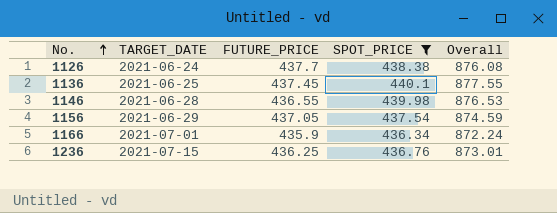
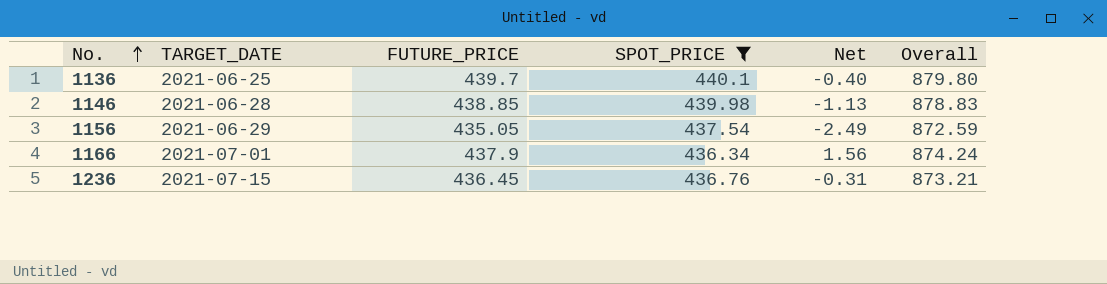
column Net | formula: none -> [FUTURE_PRICE] - [SPOT_PRICE]
row 1126: 2021-06-24 | 437.7 | 438.38 | 876.08 -> none
1136 | FUTURE_PRICE: 437.45 -> 439.7
1136 | Overall: 877.55 -> 879.80
1146 | FUTURE_PRICE: 436.55 -> 438.85
1146 | Overall: 876.53 -> 878.83
1156 | FUTURE_PRICE: 437.05 -> 435.05
1156 | Overall: 874.59 -> 872.59
1166 | FUTURE_PRICE: 435.9 -> 437.9
1166 | Overall: 872.24 -> 874.24
1236 | FUTURE_PRICE: 436.25 -> 436.45
1236 | Overall: 873.01 -> 873.21

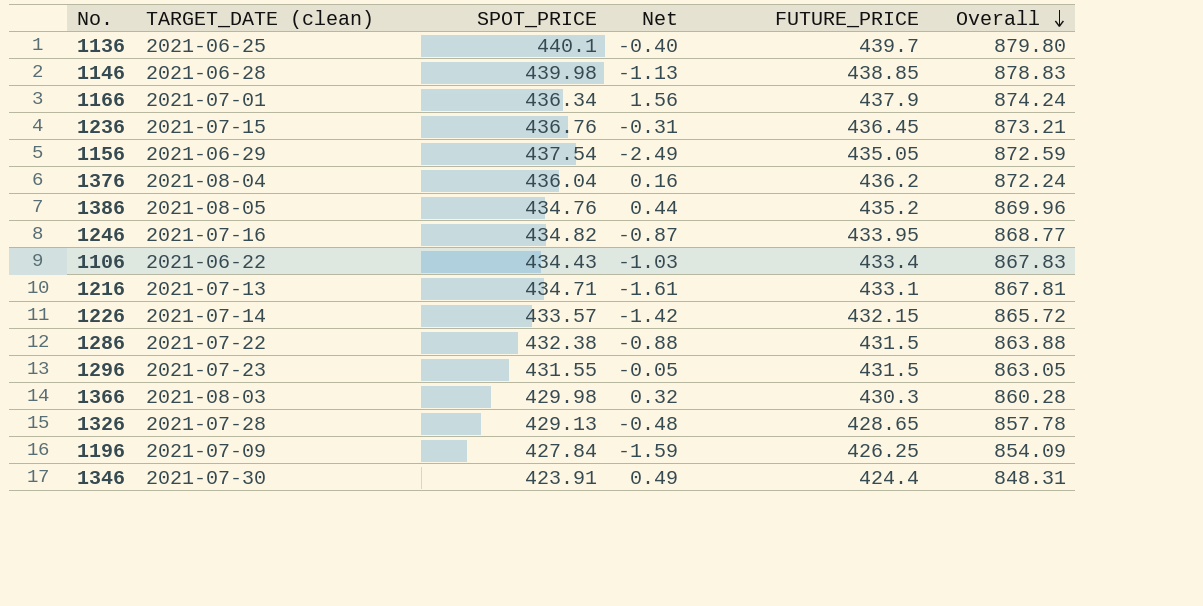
filter: SPOT_PRICE >= 436.34 -> none
row order: No. ascending -> Overall descending
column name: TARGET_DATE -> TARGET_DATE (clean)
column FUTURE_PRICE | position: 3 -> 5

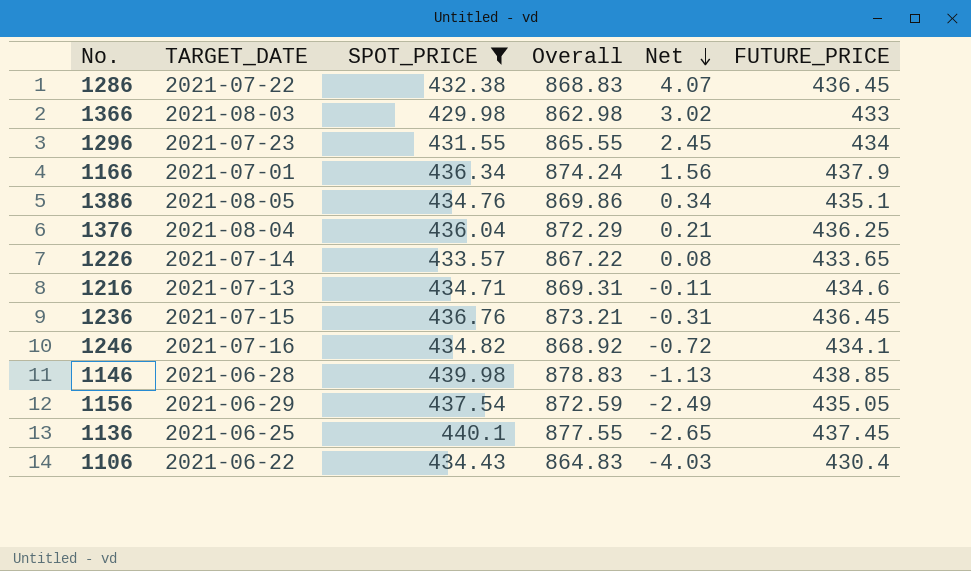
filter: none -> SPOT_PRICE >= 429.98
row order: Overall descending -> Net descending
column name: TARGET_DATE (clean) -> TARGET_DATE
column Overall | position: 6 -> 4
1286 | Overall: 863.88 -> 868.83
1286 | Net: -0.88 -> 4.07
1286 | FUTURE_PRICE: 431.5 -> 436.45
1366 | Overall: 860.28 -> 862.98
1366 | Net: 0.32 -> 3.02
1366 | FUTURE_PRICE: 430.3 -> 433
1296 | Overall: 863.05 -> 865.55
1296 | Net: -0.05 -> 2.45
1296 | FUTURE_PRICE: 431.5 -> 434
1386 | Overall: 869.96 -> 869.86
1386 | Net: 0.44 -> 0.34
1386 | FUTURE_PRICE: 435.2 -> 435.1
1376 | Overall: 872.24 -> 872.29
1376 | Net: 0.16 -> 0.21
1376 | FUTURE_PRICE: 436.2 -> 436.25
1226 | Overall: 865.72 -> 867.22
1226 | Net: -1.42 -> 0.08
1226 | FUTURE_PRICE: 432.15 -> 433.65
1216 | Overall: 867.81 -> 869.31
1216 | Net: -1.61 -> -0.11
1216 | FUTURE_PRICE: 433.1 -> 434.6
1246 | Overall: 868.77 -> 868.92
1246 | Net: -0.87 -> -0.72
1246 | FUTURE_PRICE: 433.95 -> 434.1
1136 | Overall: 879.80 -> 877.55
1136 | Net: -0.40 -> -2.65
1136 | FUTURE_PRICE: 439.7 -> 437.45
1106 | Overall: 867.83 -> 864.83
1106 | Net: -1.03 -> -4.03
1106 | FUTURE_PRICE: 433.4 -> 430.4

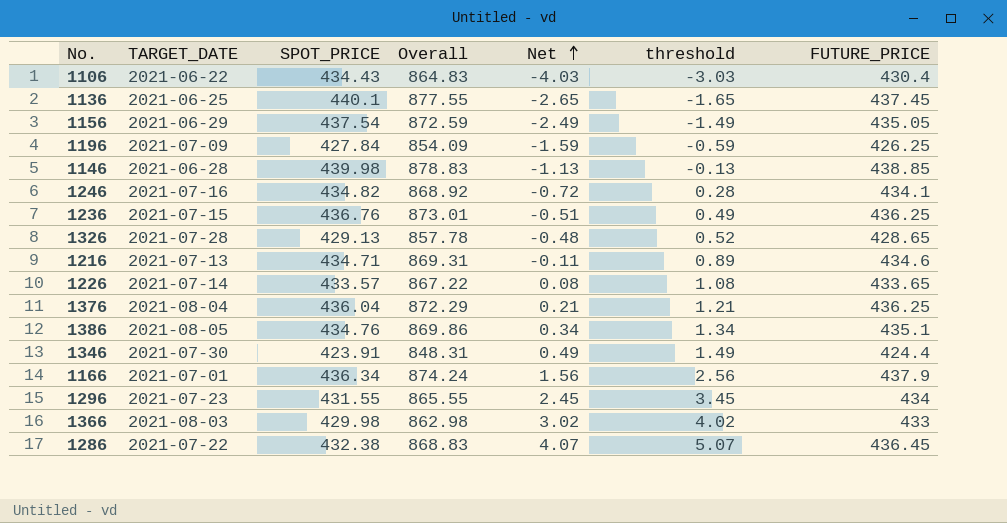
filter: SPOT_PRICE >= 429.98 -> none
row order: Net descending -> Net ascending
column threshold | formula: none -> [Net] + 1
1236 | Overall: 873.21 -> 873.01
1236 | Net: -0.31 -> -0.51
1236 | FUTURE_PRICE: 436.45 -> 436.25

